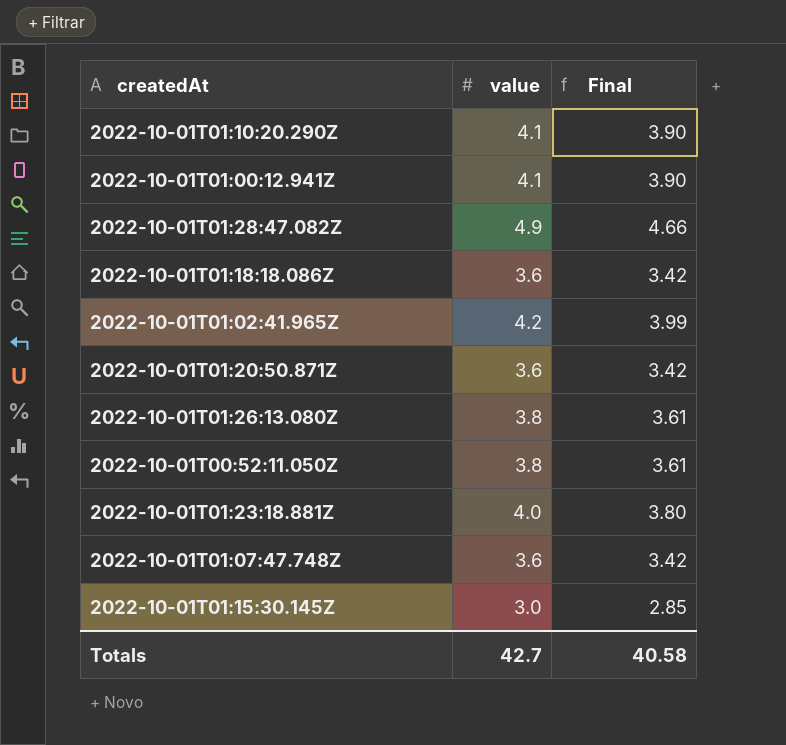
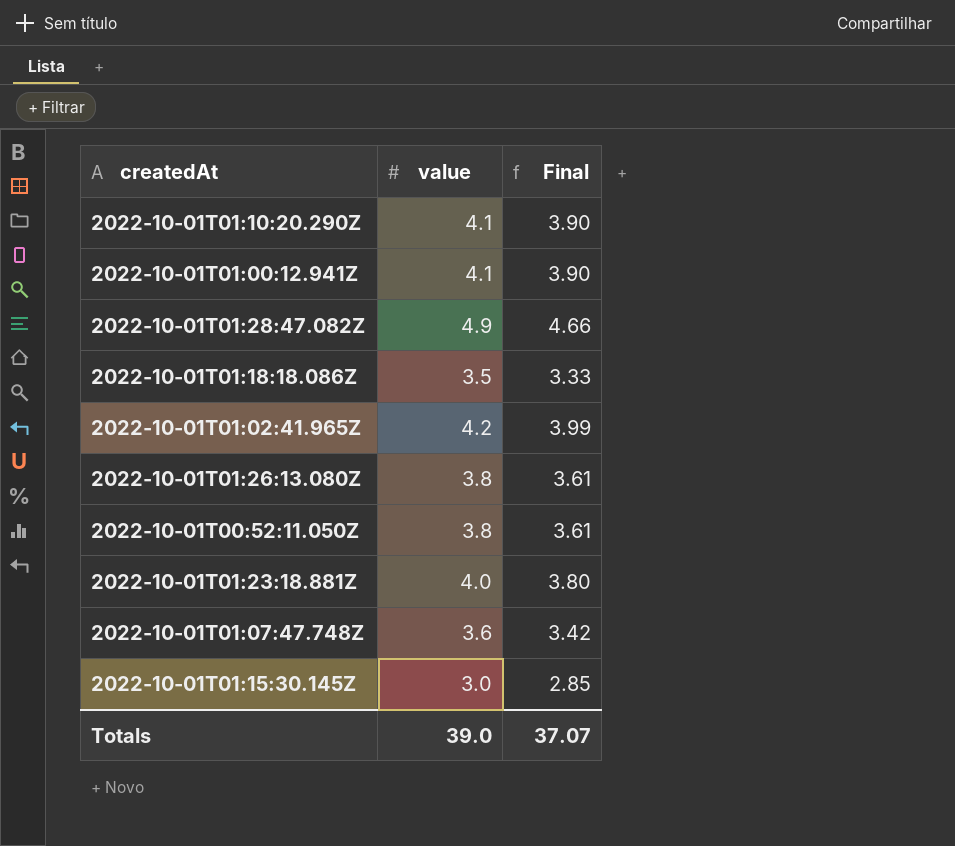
row 2022-10-01T01:20:50.871Z: 3.6 | 3.42 -> none
2022-10-01T01:18:18.086Z | value: 3.6 -> 3.5
2022-10-01T01:18:18.086Z | Final: 3.42 -> 3.33
Totals | value: 42.7 -> 39.0
Totals | Final: 40.58 -> 37.07

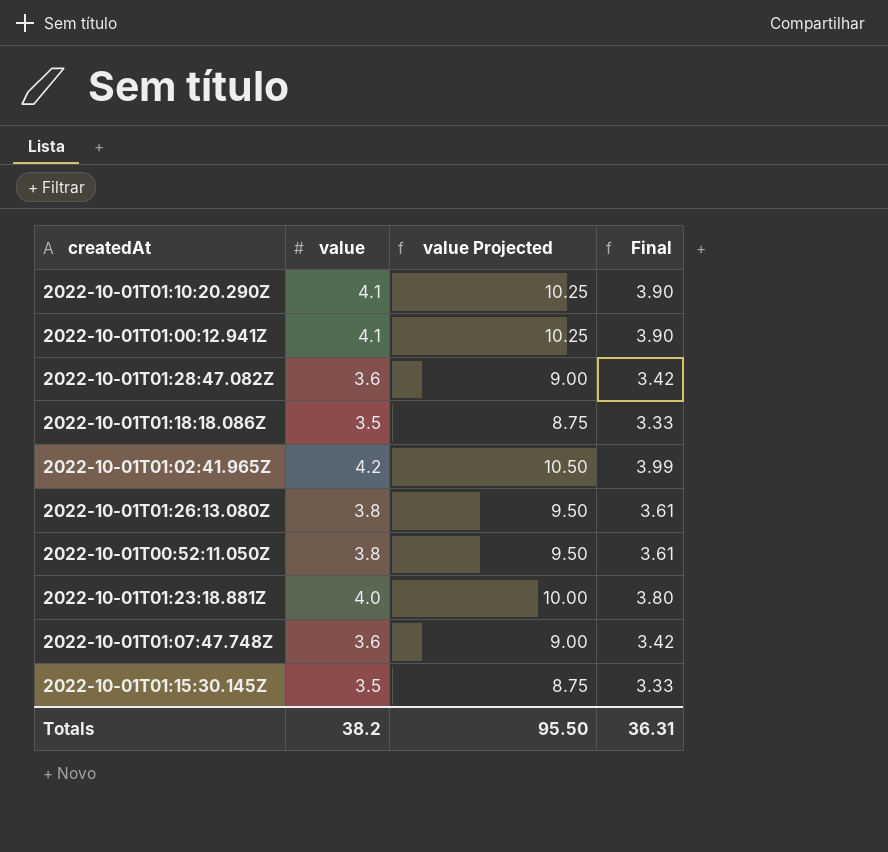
column value Projected | formula: none -> [value] * 2.5
2022-10-01T01:28:47.082Z | value: 4.9 -> 3.6
2022-10-01T01:28:47.082Z | Final: 4.66 -> 3.42
2022-10-01T01:15:30.145Z | value: 3.0 -> 3.5
2022-10-01T01:15:30.145Z | Final: 2.85 -> 3.33
Totals | value: 39.0 -> 38.2
Totals | Final: 37.07 -> 36.31

